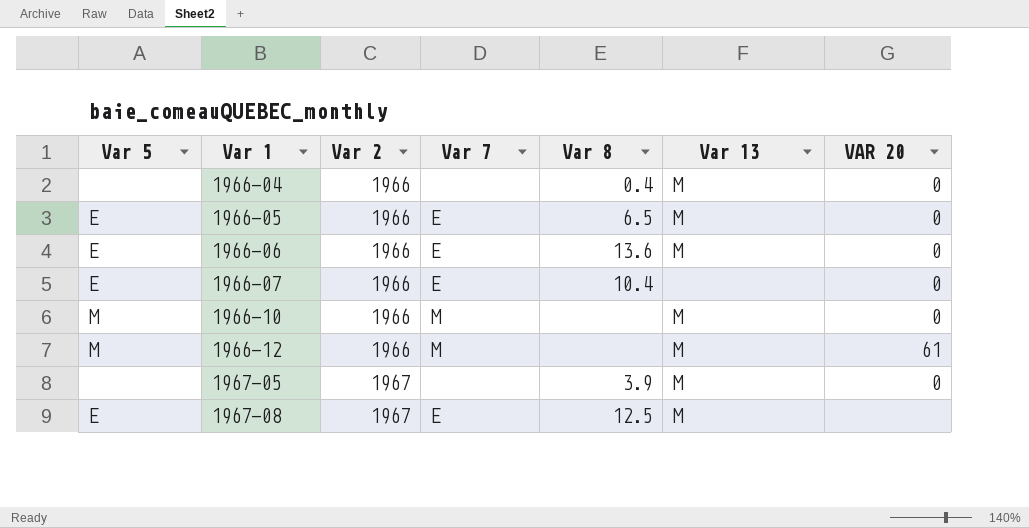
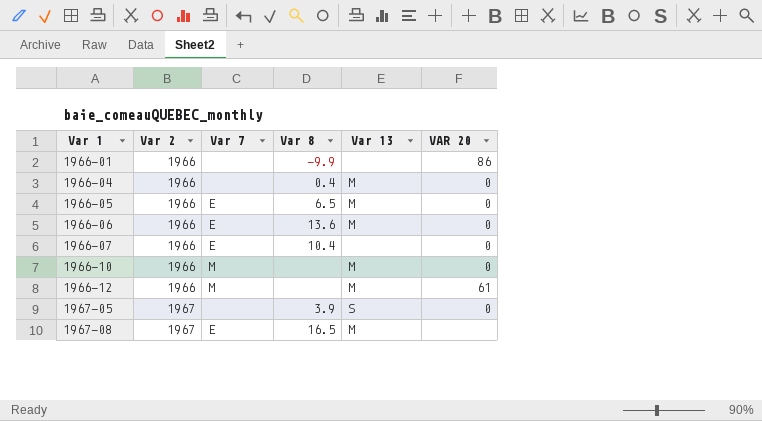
column Var 5 | position: 1 -> none
row 1966-01: none -> 1966 | none | -9.9 | none | 86
1967-05 | Var 13: M -> S
1967-08 | Var 8: 12.5 -> 16.5

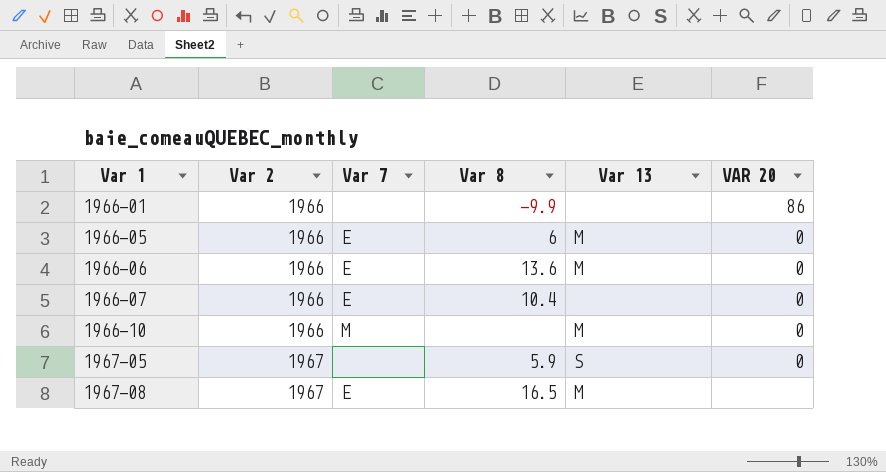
row 1966-04: 1966 | none | 0.4 | M | 0 -> none
row 1966-12: 1966 | M | none | M | 61 -> none
1966-05 | Var 8: 6.5 -> 6
1967-05 | Var 8: 3.9 -> 5.9

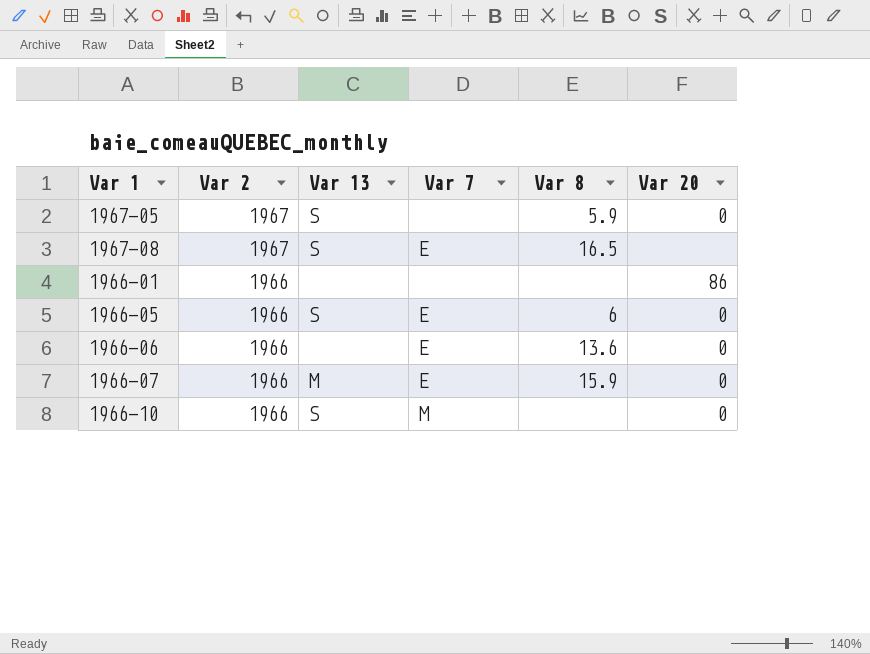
row order: Var 1 ascending -> Var 2 descending
column Var 13 | position: 5 -> 3
column name: VAR 20 -> Var 20
1967-08 | Var 13: M -> S
1966-01 | Var 8: -9.9 -> none
1966-05 | Var 13: M -> S
1966-06 | Var 13: M -> none
1966-07 | Var 13: none -> M
1966-07 | Var 8: 10.4 -> 15.9
1966-10 | Var 13: M -> S

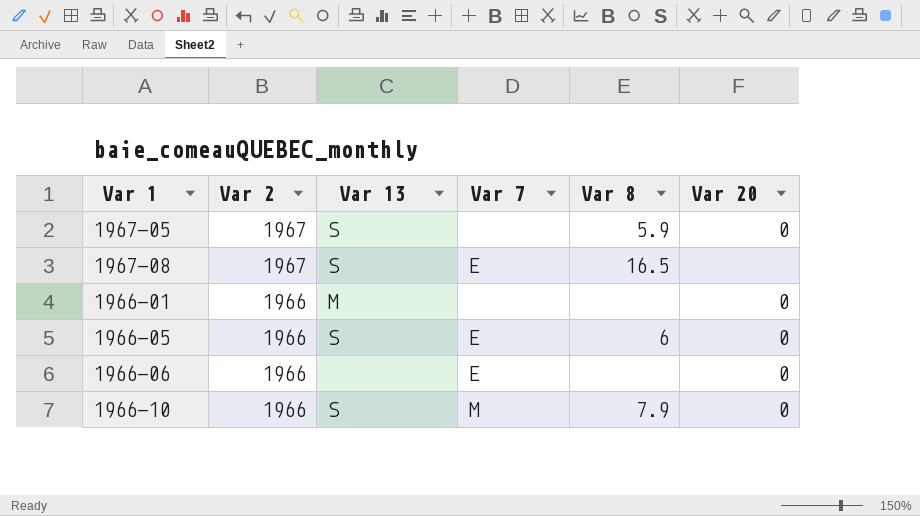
row 1966-07: 1966 | M | E | 15.9 | 0 -> none
1966-01 | Var 13: none -> M
1966-01 | Var 20: 86 -> 0
1966-06 | Var 8: 13.6 -> none
1966-10 | Var 8: none -> 7.9

